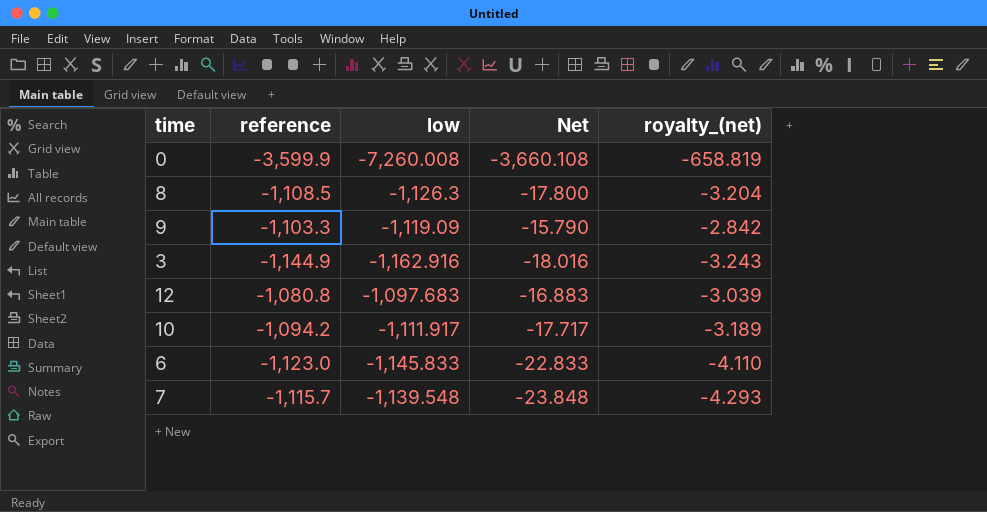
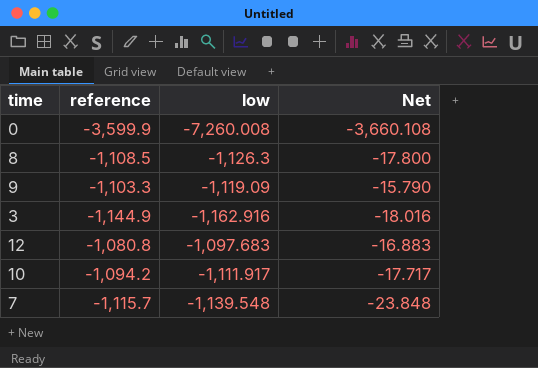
column royalty_(net) | formula: [Net] * 0.18 -> none
row 6: -1,123.0 | -1,145.833 | -22.833 | -4.110 -> none

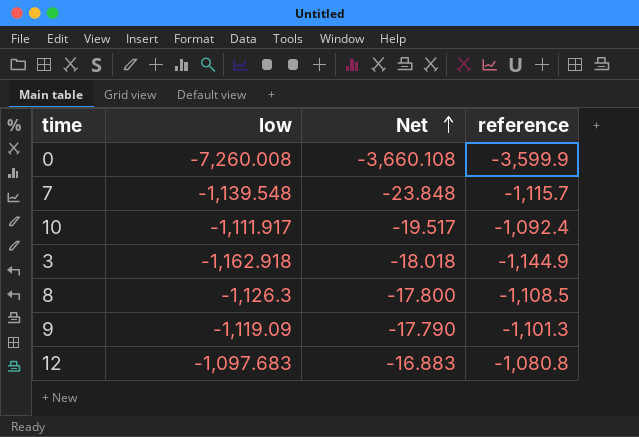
row order: none -> Net ascending
column reference | position: 2 -> 4
10 | Net: -17.717 -> -19.517
10 | reference: -1,094.2 -> -1,092.4
3 | low: -1,162.916 -> -1,162.918
3 | Net: -18.016 -> -18.018
9 | Net: -15.790 -> -17.790
9 | reference: -1,103.3 -> -1,101.3

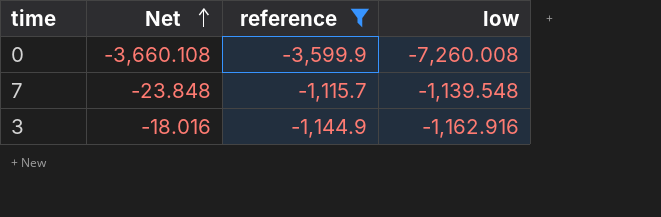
filter: none -> reference <= -1,115.7
column low | position: 2 -> 4
3 | Net: -18.018 -> -18.016
3 | low: -1,162.918 -> -1,162.916

